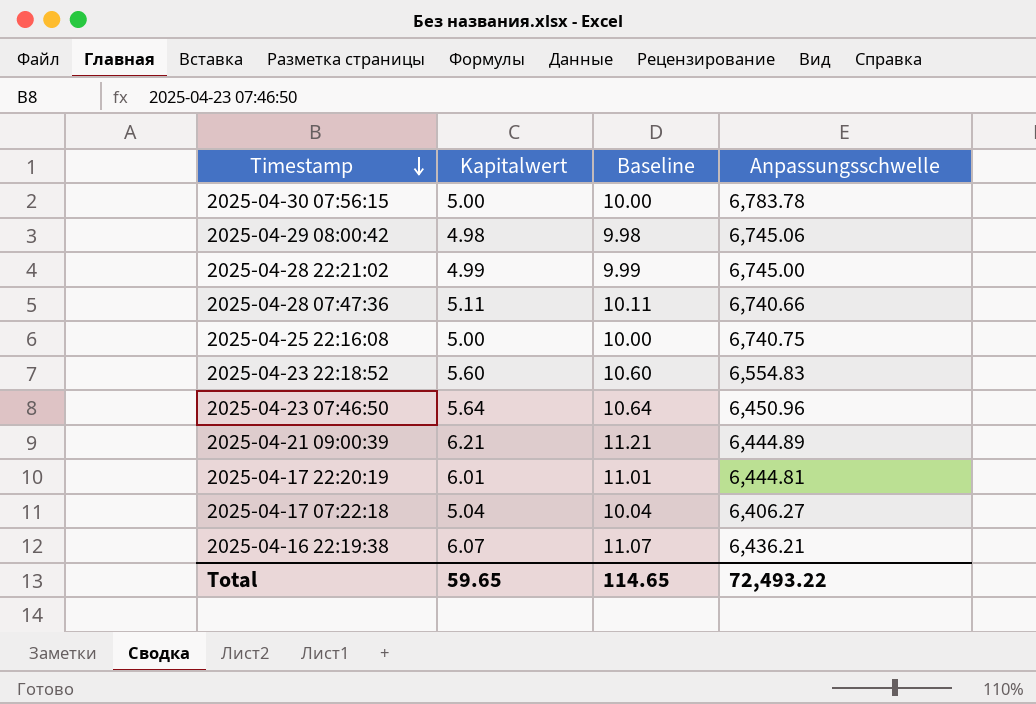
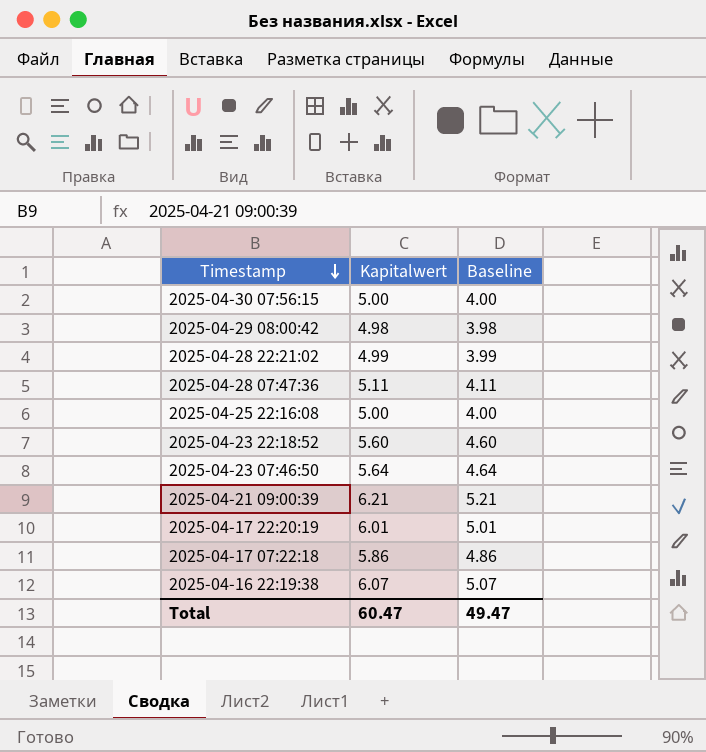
column Anpassungsschwelle | position: 4 -> none
column Baseline | formula: [Kapitalwert] + 5 -> [Kapitalwert] - 1
2025-04-17 07:22:18 | Kapitalwert: 5.04 -> 5.86
Total | Kapitalwert: 59.65 -> 60.47
Total | Baseline: 114.65 -> 49.47

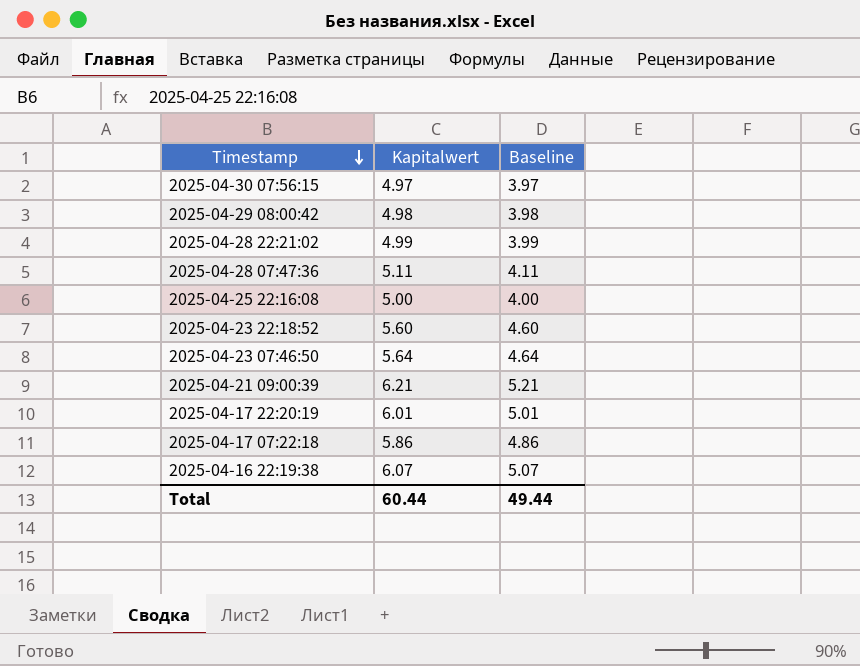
2025-04-30 07:56:15 | Kapitalwert: 5.00 -> 4.97
2025-04-30 07:56:15 | Baseline: 4.00 -> 3.97
Total | Kapitalwert: 60.47 -> 60.44
Total | Baseline: 49.47 -> 49.44

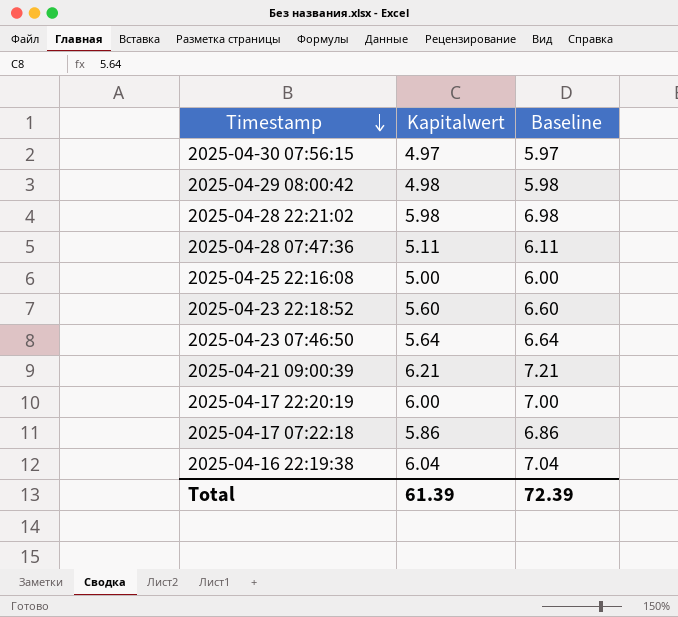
column Baseline | formula: [Kapitalwert] - 1 -> [Kapitalwert] + 1
2025-04-28 22:21:02 | Kapitalwert: 4.99 -> 5.98
2025-04-17 22:20:19 | Kapitalwert: 6.01 -> 6.00
2025-04-16 22:19:38 | Kapitalwert: 6.07 -> 6.04
Total | Kapitalwert: 60.44 -> 61.39
Total | Baseline: 49.44 -> 72.39

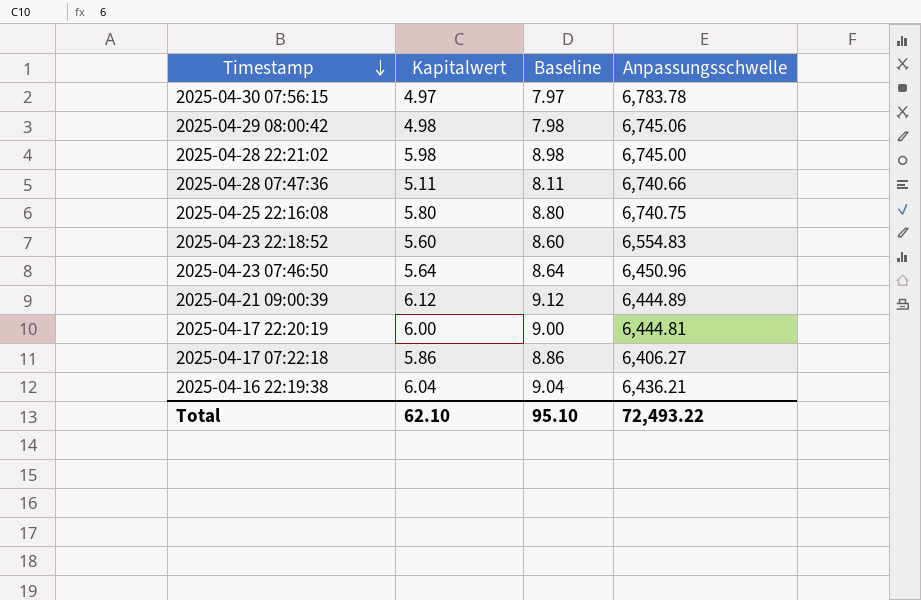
column Baseline | formula: [Kapitalwert] + 1 -> [Kapitalwert] + 3
column Anpassungsschwelle | position: none -> 4
2025-04-25 22:16:08 | Kapitalwert: 5.00 -> 5.80
2025-04-21 09:00:39 | Kapitalwert: 6.21 -> 6.12
Total | Kapitalwert: 61.39 -> 62.10
Total | Baseline: 72.39 -> 95.10

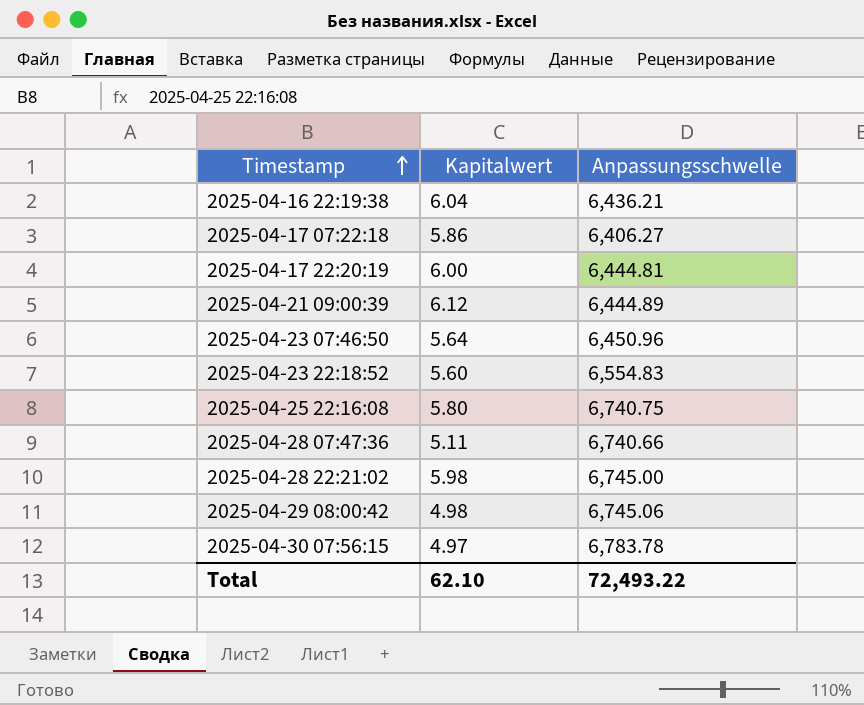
row order: Timestamp descending -> Timestamp ascending
column Baseline | formula: [Kapitalwert] + 3 -> none

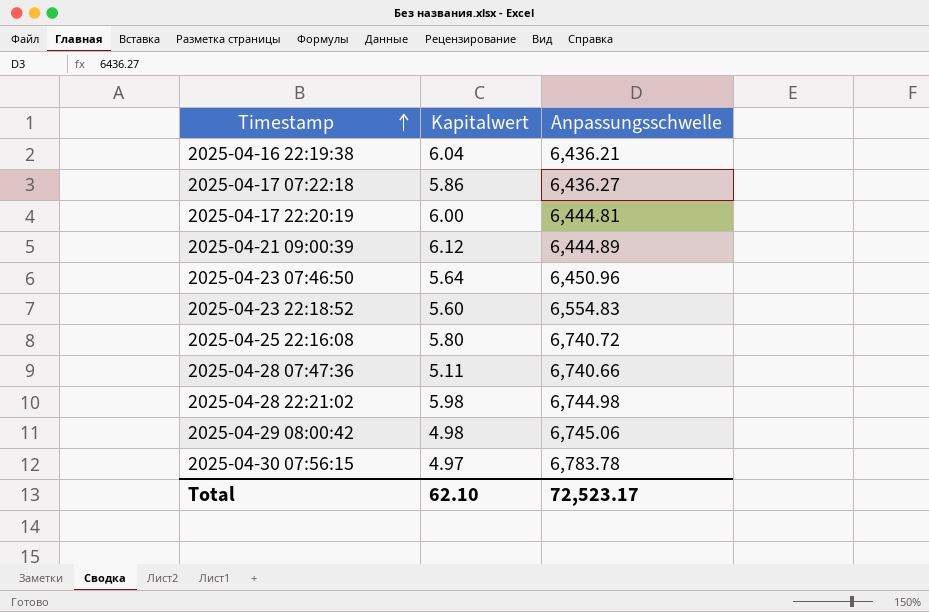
2025-04-17 07:22:18 | Anpassungsschwelle: 6,406.27 -> 6,436.27
2025-04-25 22:16:08 | Anpassungsschwelle: 6,740.75 -> 6,740.72
2025-04-28 22:21:02 | Anpassungsschwelle: 6,745.00 -> 6,744.98
Total | Anpassungsschwelle: 72,493.22 -> 72,523.17

